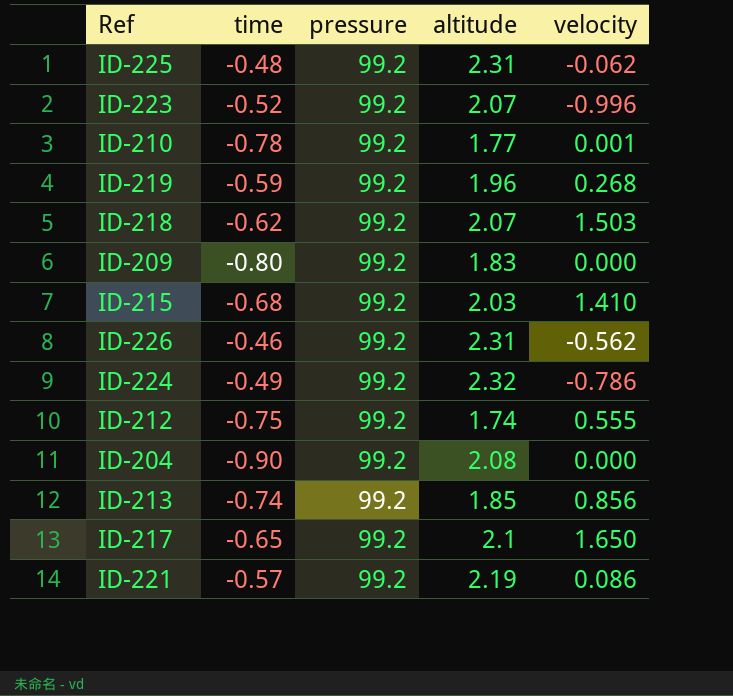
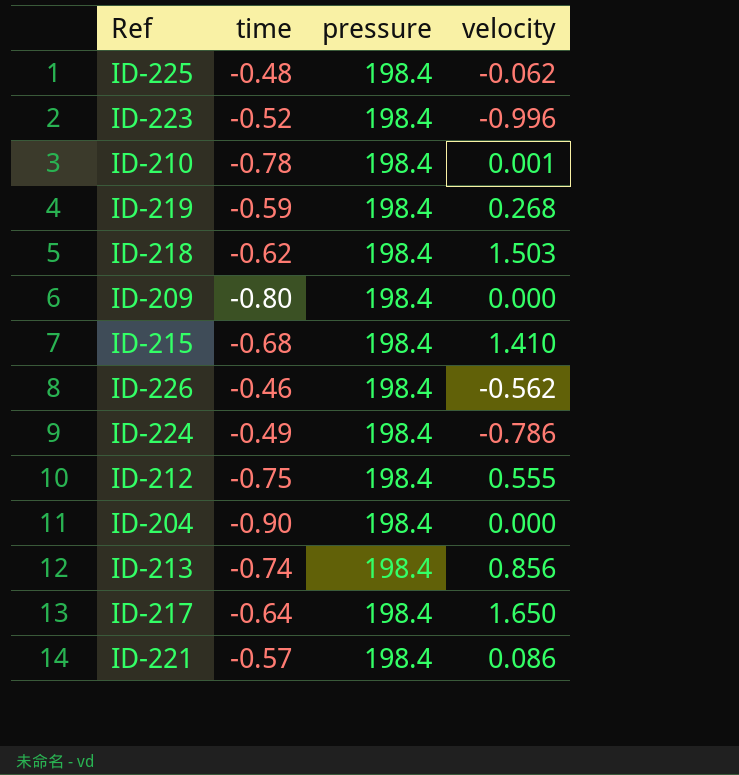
column altitude | position: 4 -> none
ID-225 | pressure: 99.2 -> 198.4
ID-223 | pressure: 99.2 -> 198.4
ID-210 | pressure: 99.2 -> 198.4
ID-219 | pressure: 99.2 -> 198.4
ID-218 | pressure: 99.2 -> 198.4
ID-209 | pressure: 99.2 -> 198.4
ID-215 | pressure: 99.2 -> 198.4
ID-226 | pressure: 99.2 -> 198.4
ID-224 | pressure: 99.2 -> 198.4
ID-212 | pressure: 99.2 -> 198.4
ID-204 | pressure: 99.2 -> 198.4
ID-213 | pressure: 99.2 -> 198.4
ID-217 | time: -0.65 -> -0.64
ID-217 | pressure: 99.2 -> 198.4
ID-221 | pressure: 99.2 -> 198.4

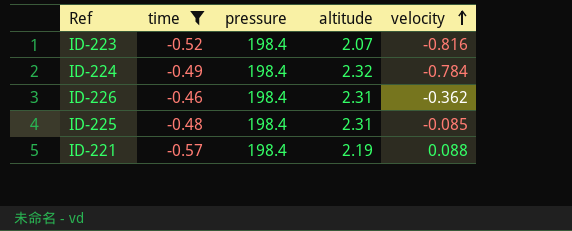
filter: none -> time >= -0.57
row order: none -> velocity ascending
column altitude | position: none -> 4
ID-223 | velocity: -0.996 -> -0.816
ID-224 | velocity: -0.786 -> -0.784
ID-226 | velocity: -0.562 -> -0.362
ID-225 | velocity: -0.062 -> -0.085
ID-221 | velocity: 0.086 -> 0.088

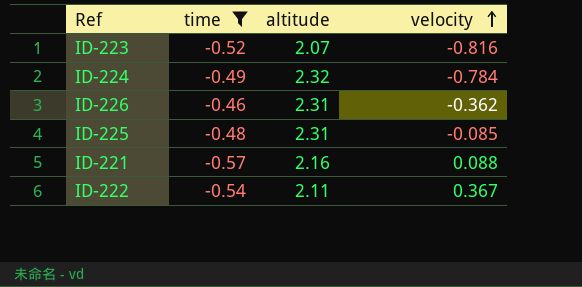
column pressure | position: 3 -> none
ID-221 | altitude: 2.19 -> 2.16
row ID-222: none -> -0.54 | 2.11 | 0.367

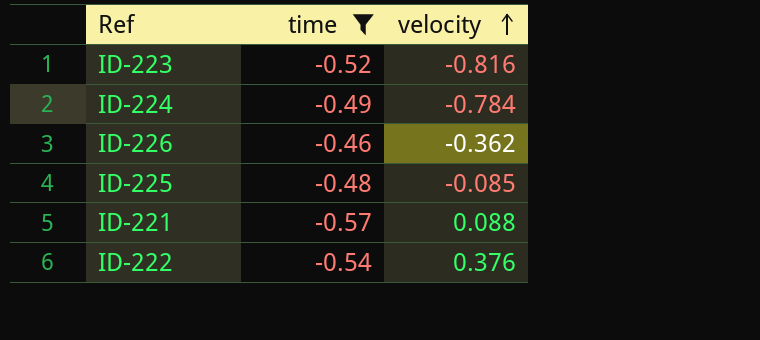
column altitude | position: 3 -> none
ID-222 | velocity: 0.367 -> 0.376

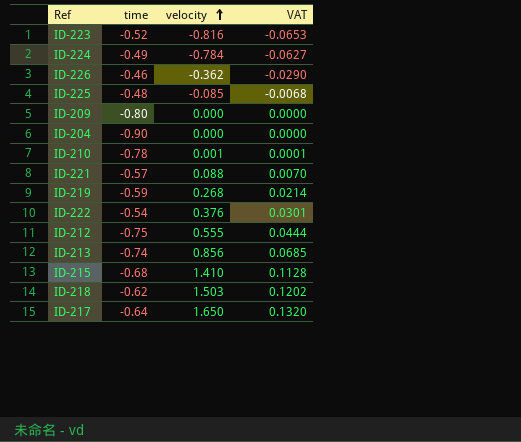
filter: time >= -0.57 -> none
column VAT | formula: none -> [velocity] * 0.08

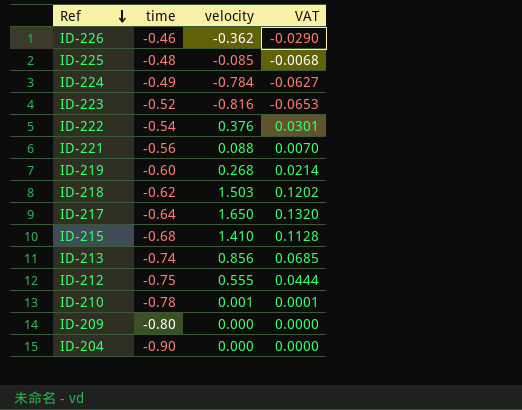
row order: velocity ascending -> Ref descending
ID-221 | time: -0.57 -> -0.56
ID-219 | time: -0.59 -> -0.60

